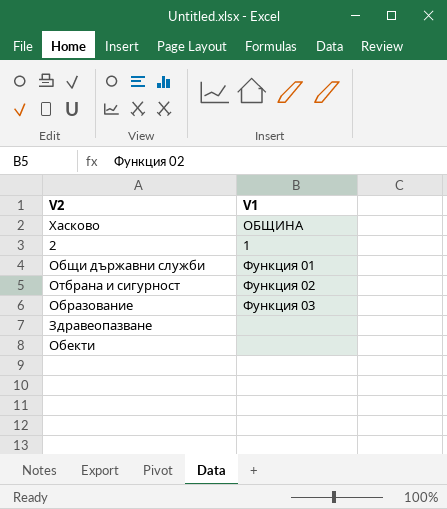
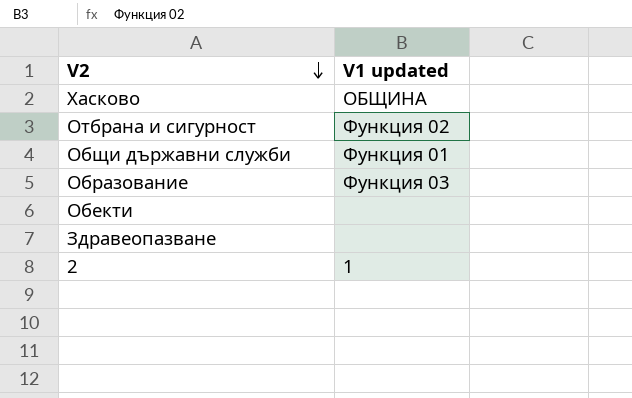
row order: none -> V2 descending
column name: V1 -> V1 updated

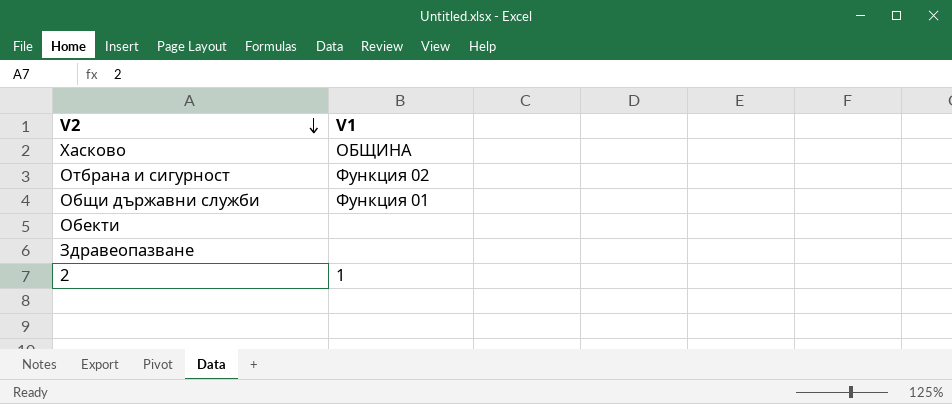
column name: V1 updated -> V1
row Образование: Функция 03 -> none

